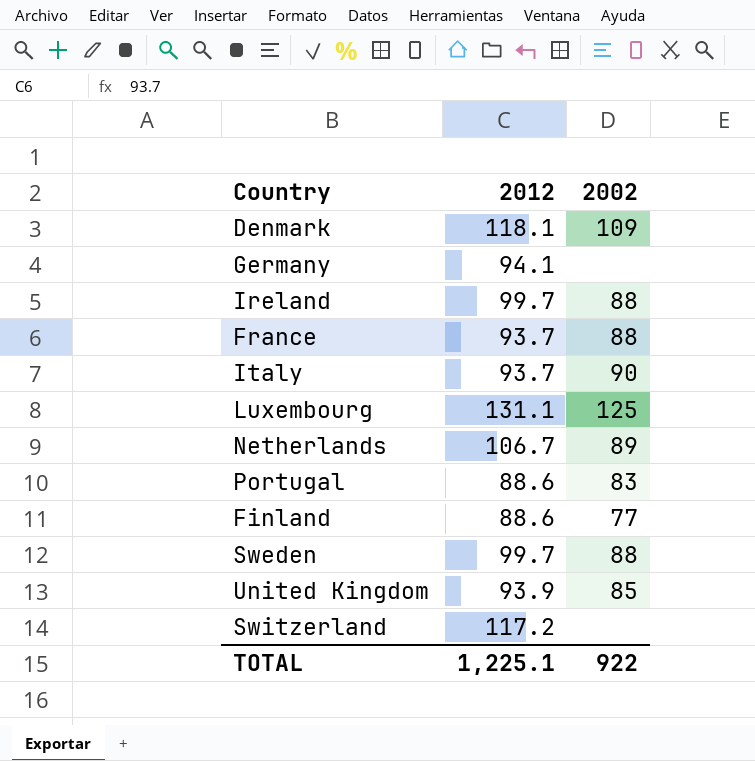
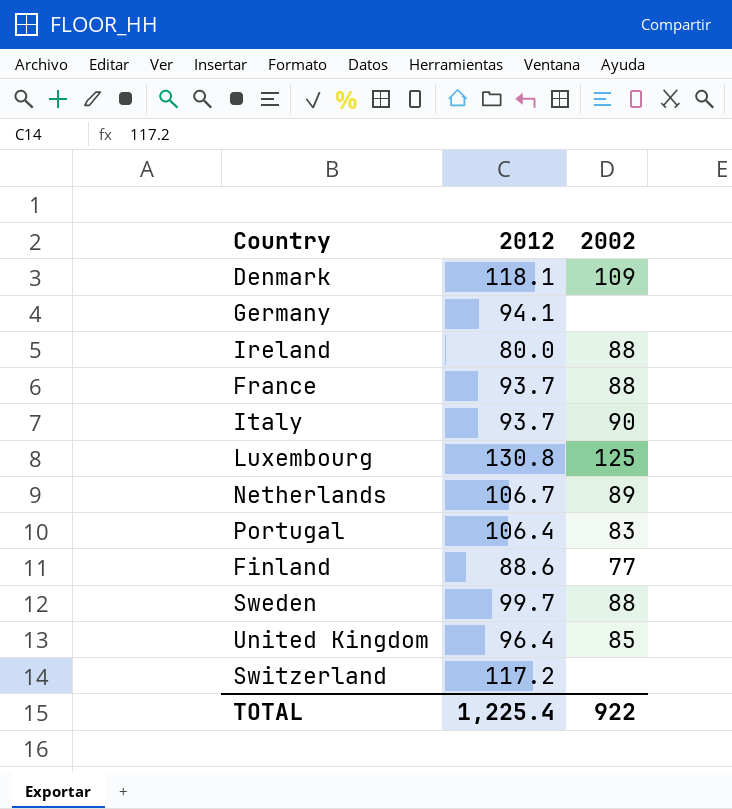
Ireland | 2012: 99.7 -> 80.0
Luxembourg | 2012: 131.1 -> 130.8
Portugal | 2012: 88.6 -> 106.4
United Kingdom | 2012: 93.9 -> 96.4
TOTAL | 2012: 1,225.1 -> 1,225.4

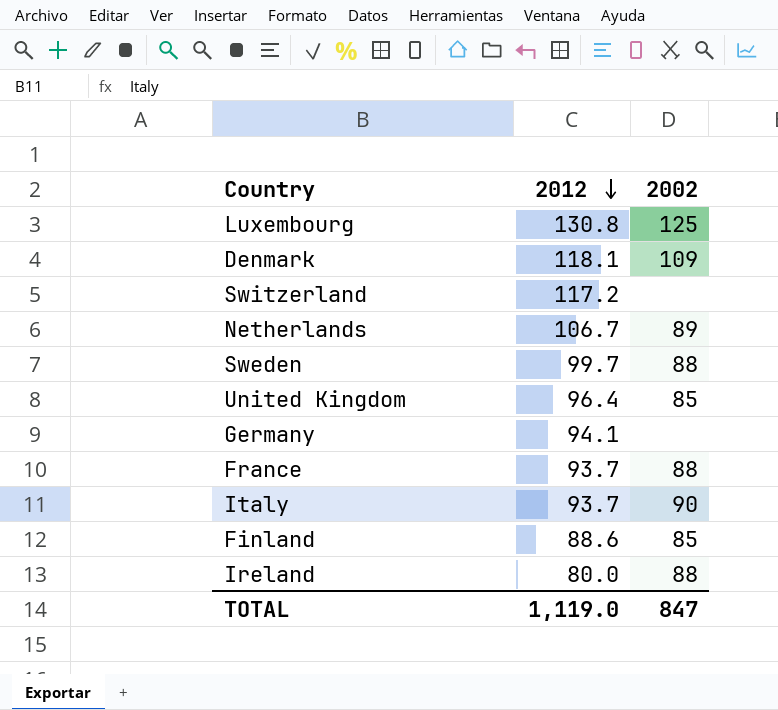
row order: none -> 2012 descending
row Portugal: 106.4 | 83 -> none
Finland | 2002: 77 -> 85
TOTAL | 2012: 1,225.4 -> 1,119.0
TOTAL | 2002: 922 -> 847

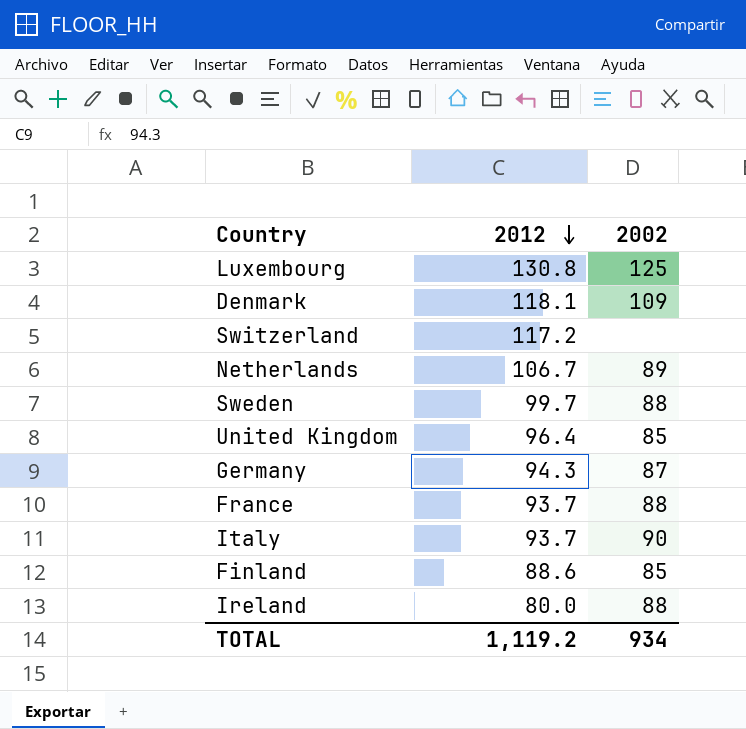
Germany | 2012: 94.1 -> 94.3
Germany | 2002: none -> 87
TOTAL | 2012: 1,119.0 -> 1,119.2
TOTAL | 2002: 847 -> 934

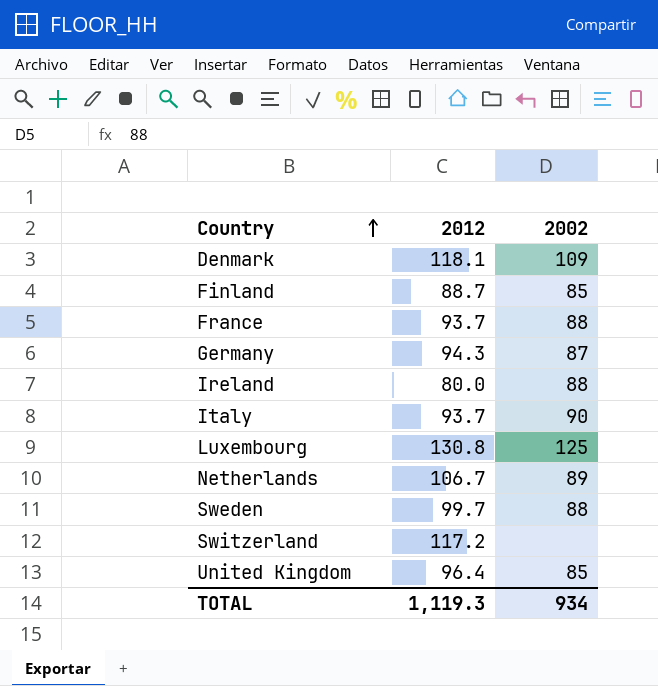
row order: 2012 descending -> Country ascending
Finland | 2012: 88.6 -> 88.7
TOTAL | 2012: 1,119.2 -> 1,119.3

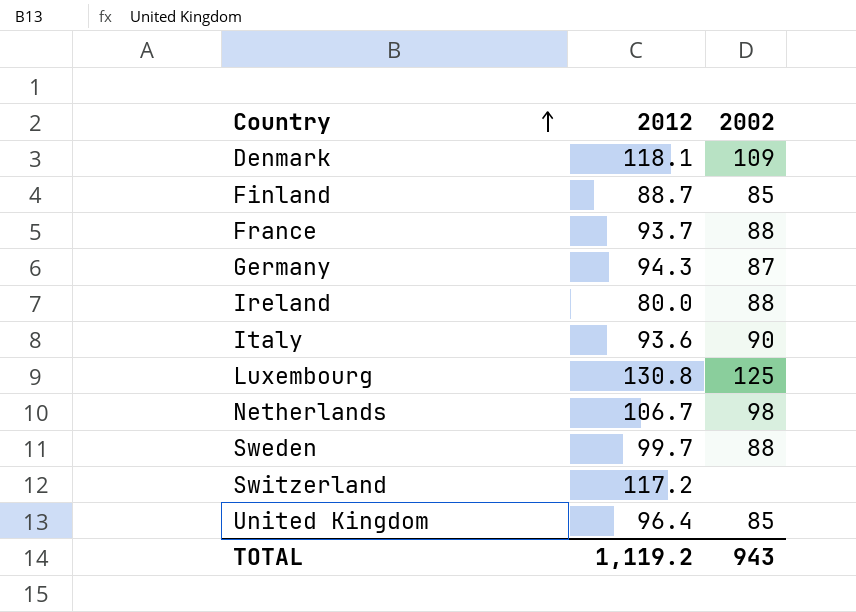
Italy | 2012: 93.7 -> 93.6
Netherlands | 2002: 89 -> 98
TOTAL | 2012: 1,119.3 -> 1,119.2
TOTAL | 2002: 934 -> 943

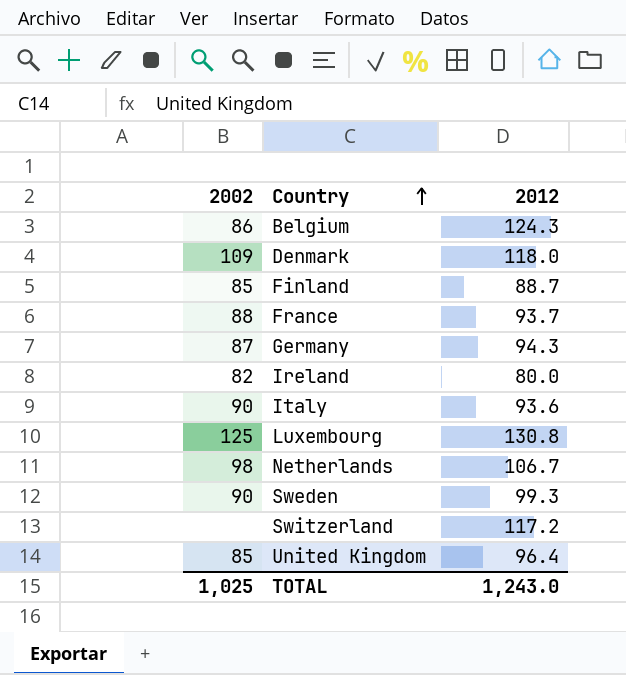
column 2002 | position: 3 -> 1
row Belgium: none -> 86 | 124.3
Denmark | 2012: 118.1 -> 118.0
Ireland | 2002: 88 -> 82
Sweden | 2002: 88 -> 90
Sweden | 2012: 99.7 -> 99.3
TOTAL | 2002: 943 -> 1,025
TOTAL | 2012: 1,119.2 -> 1,243.0

